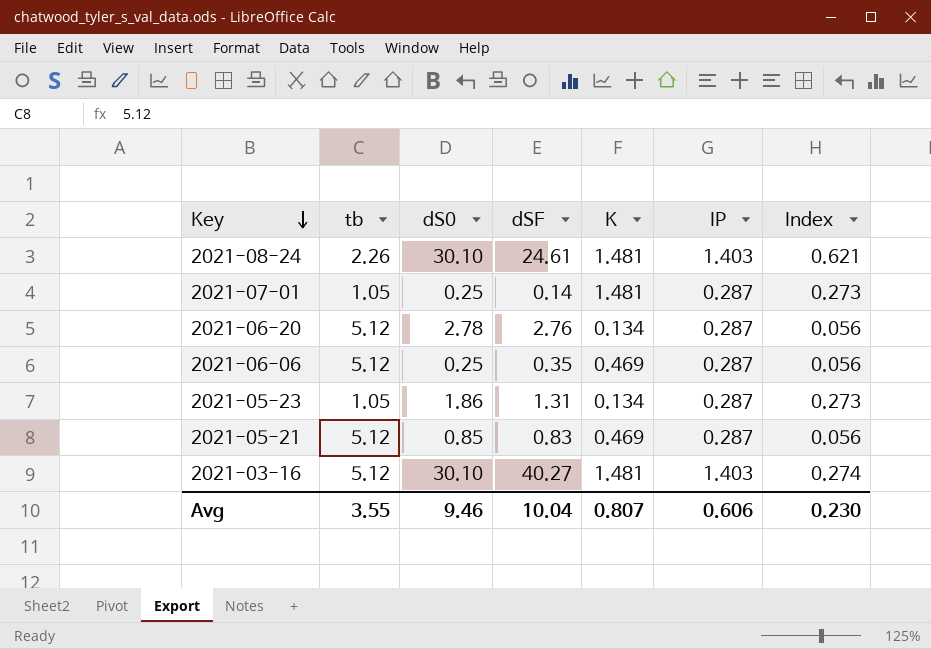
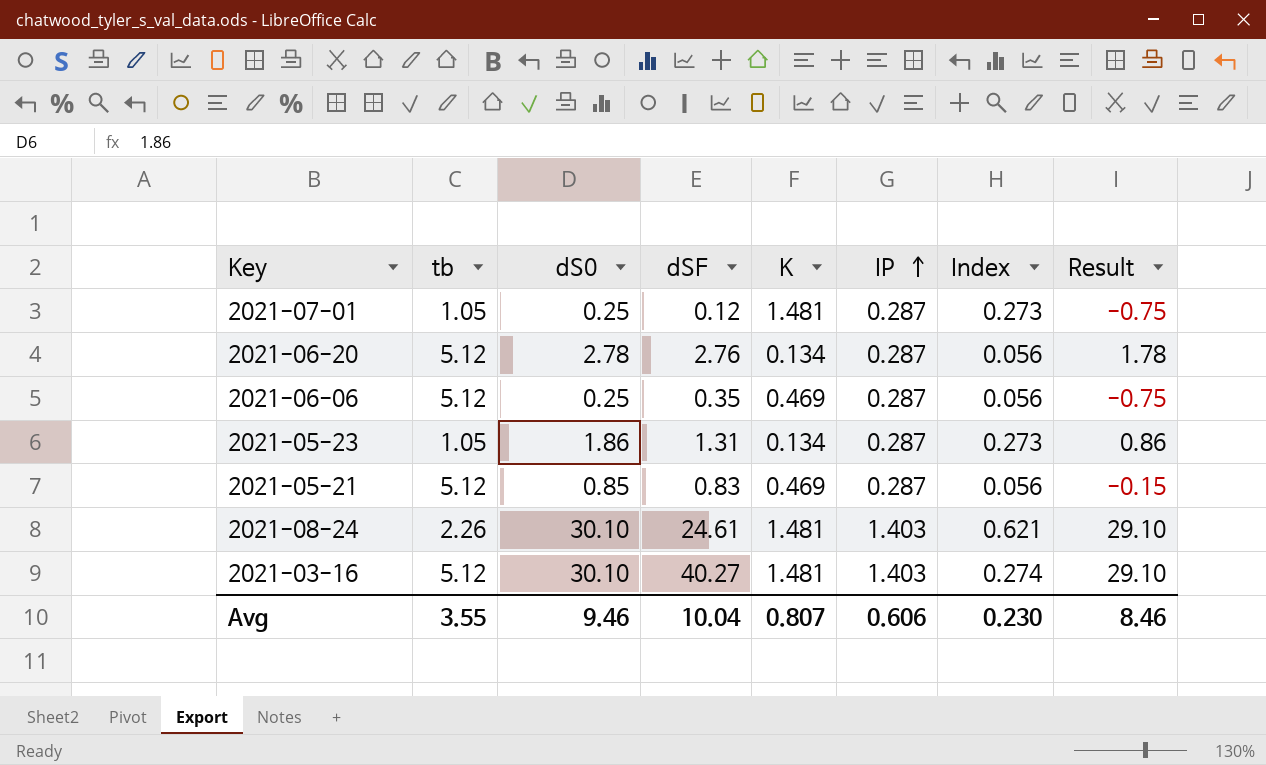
row order: Key descending -> IP ascending
column Result | formula: none -> [dS0] - 1
2021-07-01 | dSF: 0.14 -> 0.12

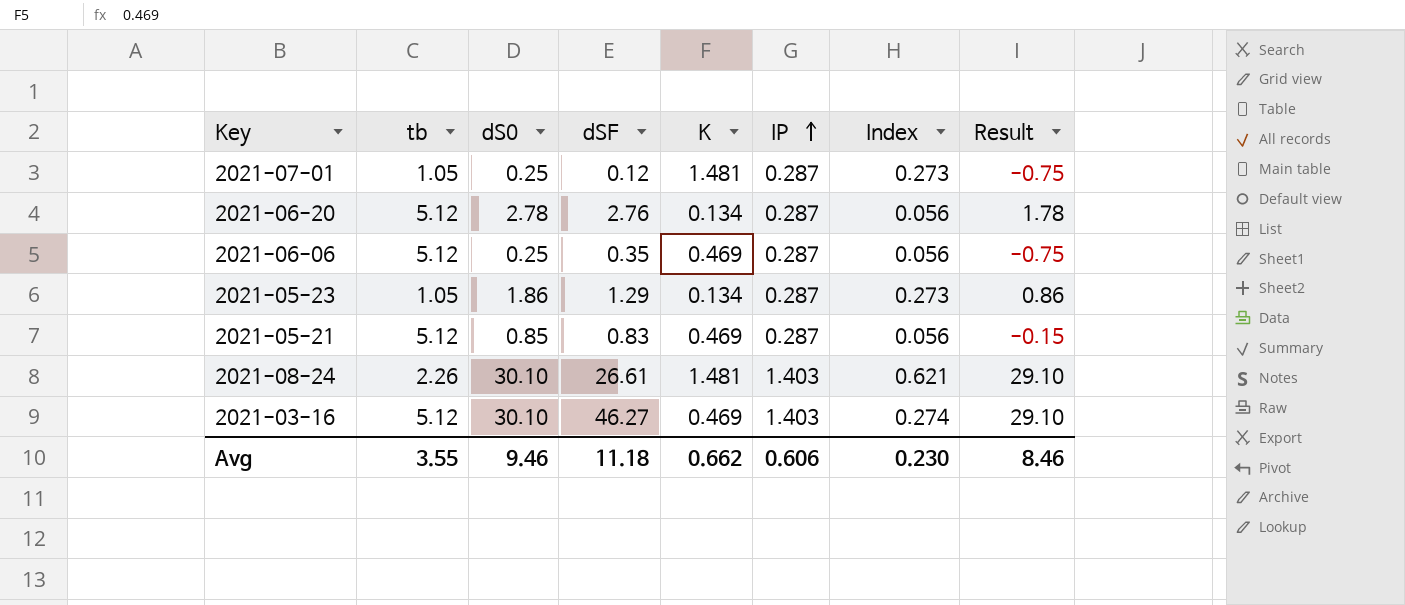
2021-05-23 | dSF: 1.31 -> 1.29
2021-08-24 | dSF: 24.61 -> 26.61
2021-03-16 | dSF: 40.27 -> 46.27
2021-03-16 | K: 1.481 -> 0.469
Avg | dSF: 10.04 -> 11.18
Avg | K: 0.807 -> 0.662

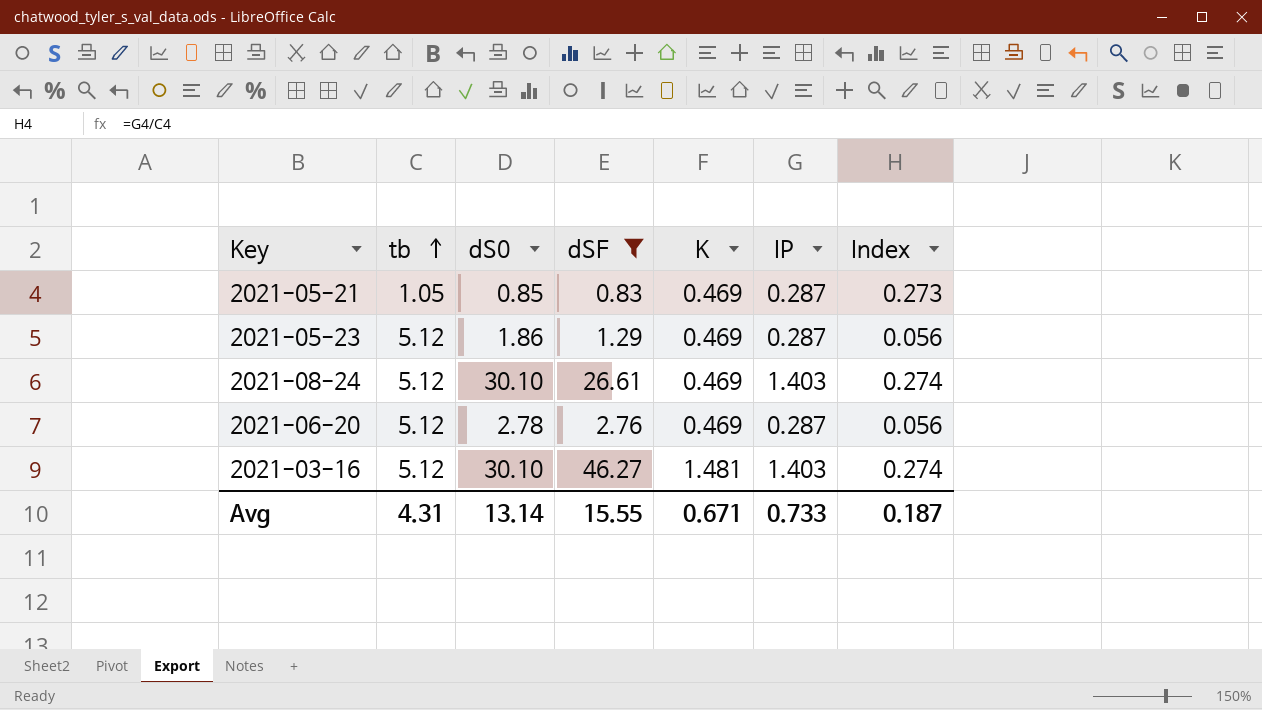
filter: none -> dSF >= 0.83
row order: IP ascending -> tb ascending
column Result | formula: [dS0] - 1 -> none
2021-05-21 | tb: 5.12 -> 1.05
2021-05-21 | Index: 0.056 -> 0.273
2021-05-23 | tb: 1.05 -> 5.12
2021-05-23 | K: 0.134 -> 0.469
2021-05-23 | Index: 0.273 -> 0.056
2021-08-24 | tb: 2.26 -> 5.12
2021-08-24 | K: 1.481 -> 0.469
2021-08-24 | Index: 0.621 -> 0.274
2021-06-20 | K: 0.134 -> 0.469
2021-03-16 | K: 0.469 -> 1.481
Avg | tb: 3.55 -> 4.31
Avg | dS0: 9.46 -> 13.14
Avg | dSF: 11.18 -> 15.55
Avg | K: 0.662 -> 0.671
Avg | IP: 0.606 -> 0.733
Avg | Index: 0.230 -> 0.187

